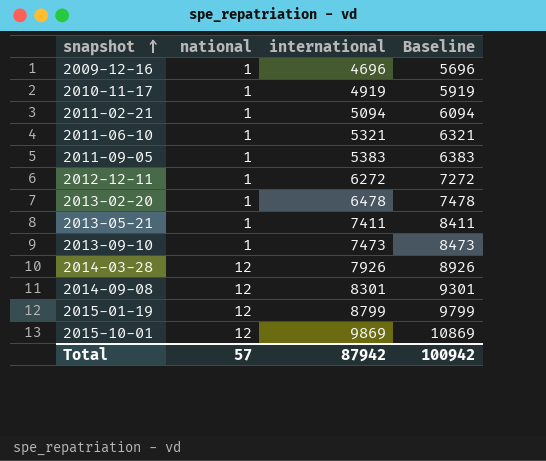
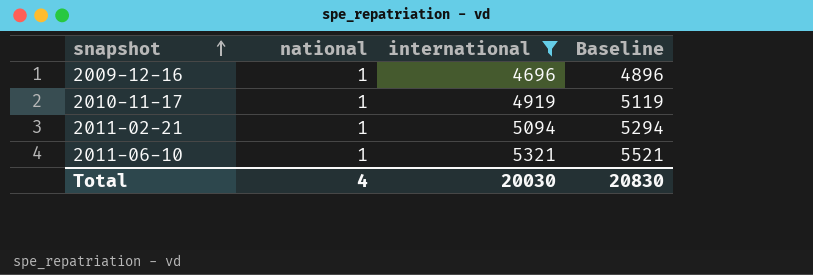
filter: none -> international <= 5321
column Baseline | formula: [international] + 1000 -> [international] + 200
Total | national: 57 -> 4
Total | international: 87942 -> 20030
Total | Baseline: 100942 -> 20830

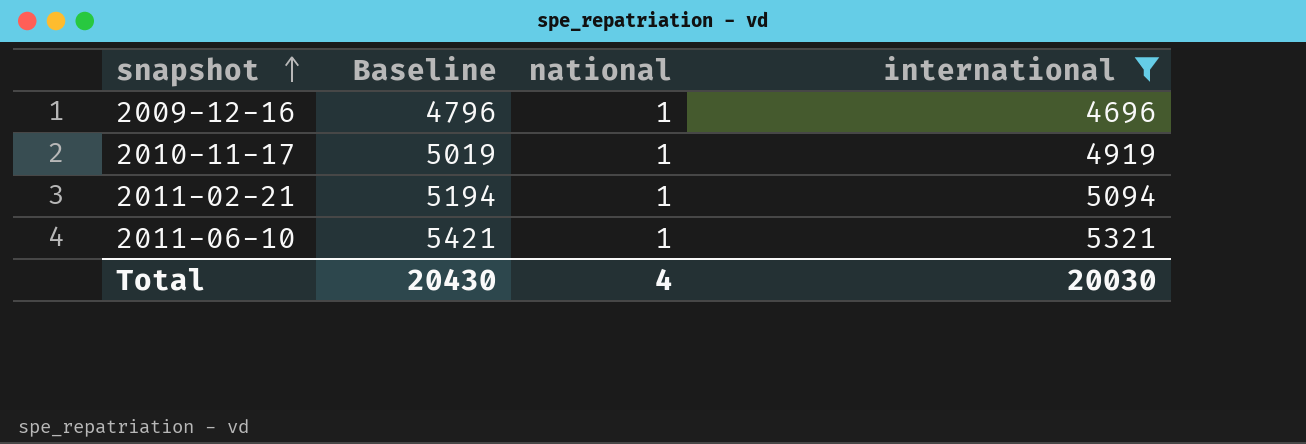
column Baseline | formula: [international] + 200 -> [international] + 100
column Baseline | position: 4 -> 2
Total | Baseline: 20830 -> 20430

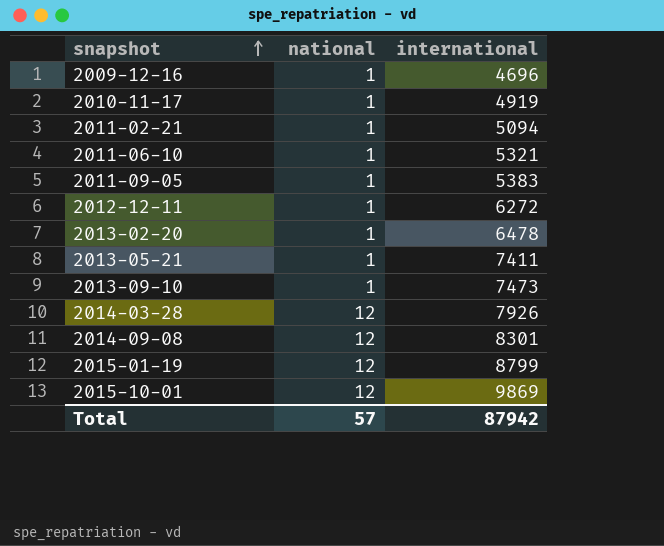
filter: international <= 5321 -> none
column Baseline | formula: [international] + 100 -> none
Total | national: 4 -> 57
Total | international: 20030 -> 87942

